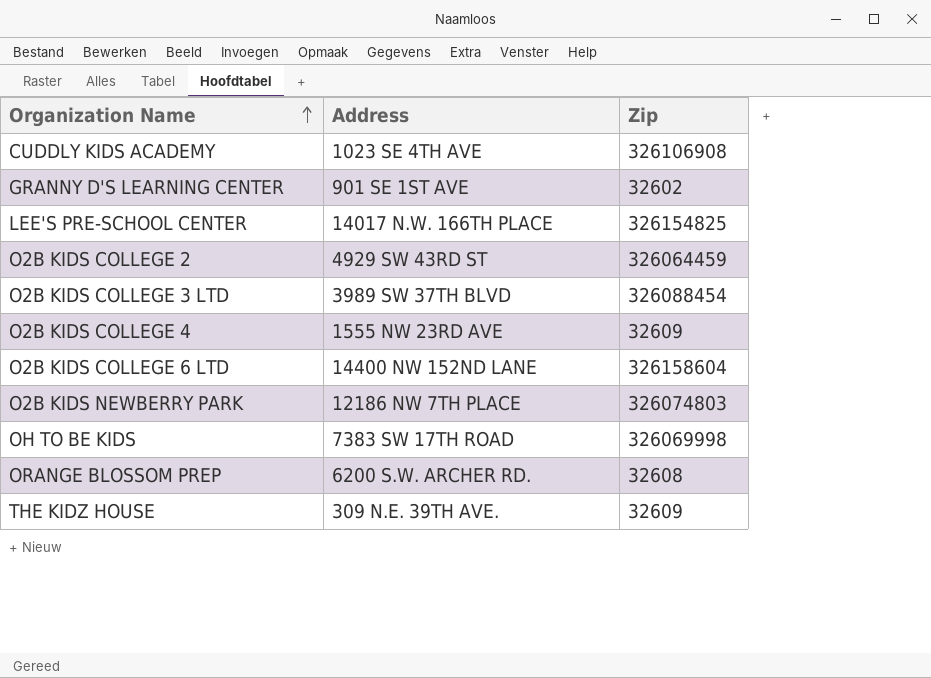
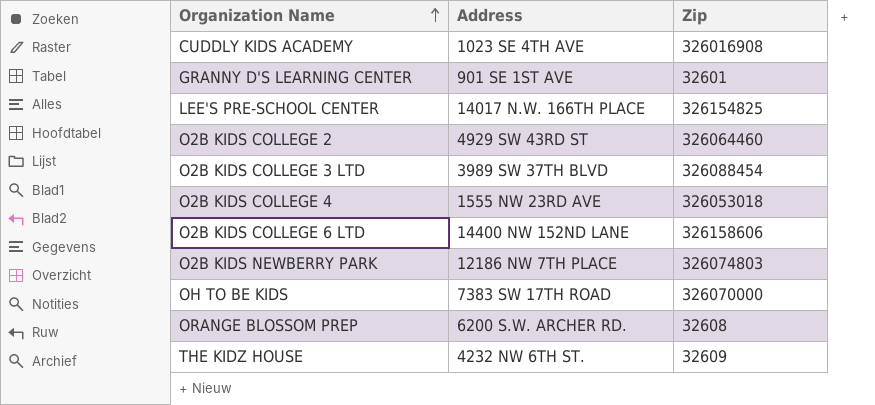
CUDDLY KIDS ACADEMY | Zip: 326106908 -> 326016908
GRANNY D'S LEARNING CENTER | Zip: 32602 -> 32601
O2B KIDS COLLEGE 2 | Zip: 326064459 -> 326064460
O2B KIDS COLLEGE 4 | Zip: 32609 -> 326053018
O2B KIDS COLLEGE 6 LTD | Zip: 326158604 -> 326158606
OH TO BE KIDS | Zip: 326069998 -> 326070000
THE KIDZ HOUSE | Address: 309 N.E. 39TH AVE. -> 4232 NW 6TH ST.

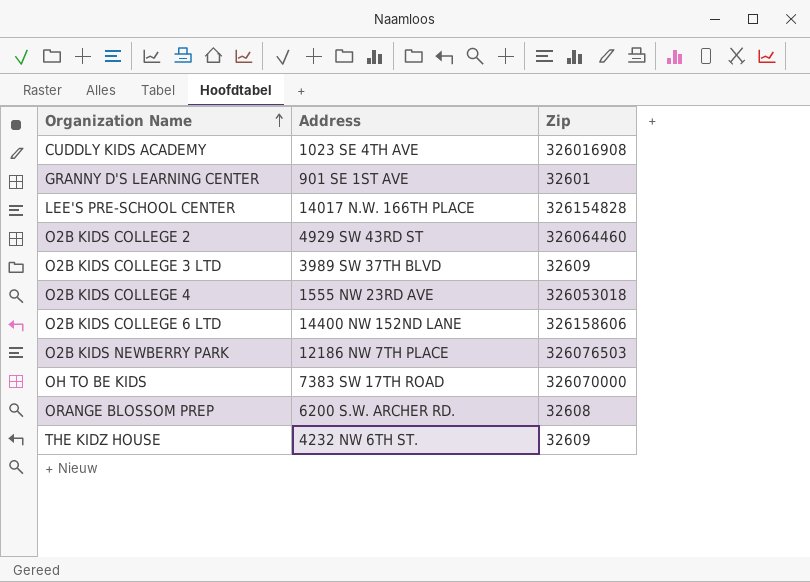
LEE'S PRE-SCHOOL CENTER | Zip: 326154825 -> 326154828
O2B KIDS COLLEGE 3 LTD | Zip: 326088454 -> 32609
O2B KIDS NEWBERRY PARK | Zip: 326074803 -> 326076503

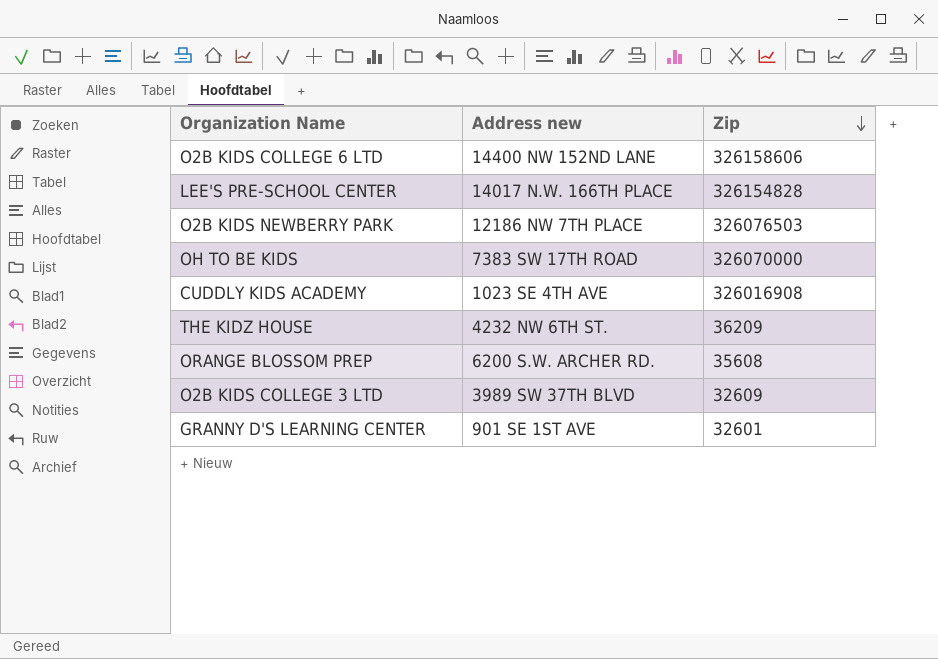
row order: Organization Name ascending -> Zip descending
column name: Address -> Address new
row O2B KIDS COLLEGE 2: 4929 SW 43RD ST | 326064460 -> none
row O2B KIDS COLLEGE 4: 1555 NW 23RD AVE | 326053018 -> none
THE KIDZ HOUSE | Zip: 32609 -> 36209
ORANGE BLOSSOM PREP | Zip: 32608 -> 35608

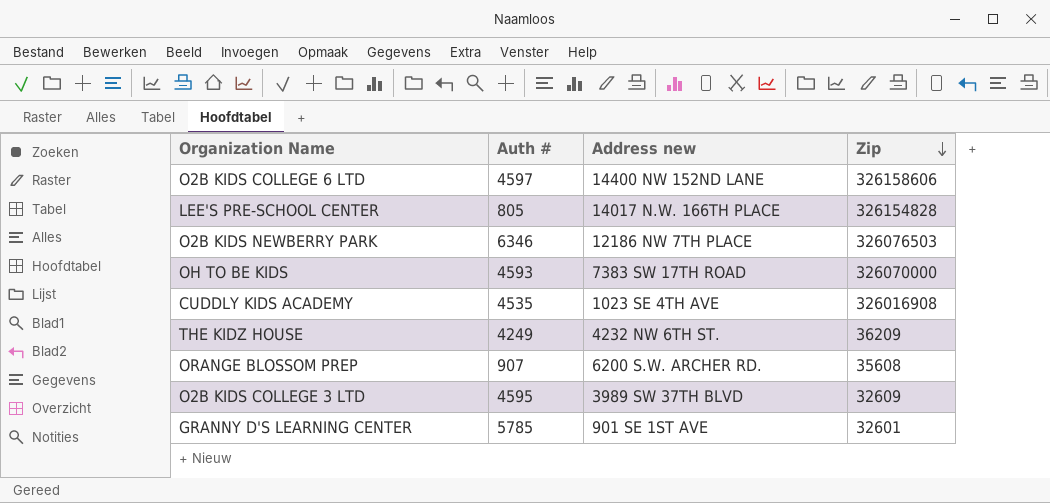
column Auth # | position: none -> 2

